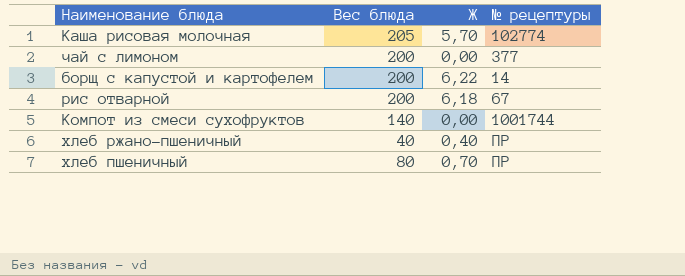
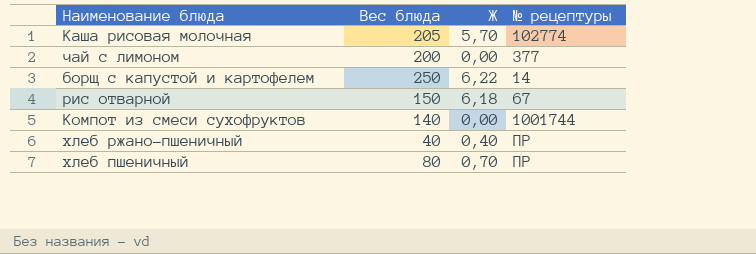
борщ с капустой и картофелем | Вес блюда: 200 -> 250
рис отварной | Вес блюда: 200 -> 150

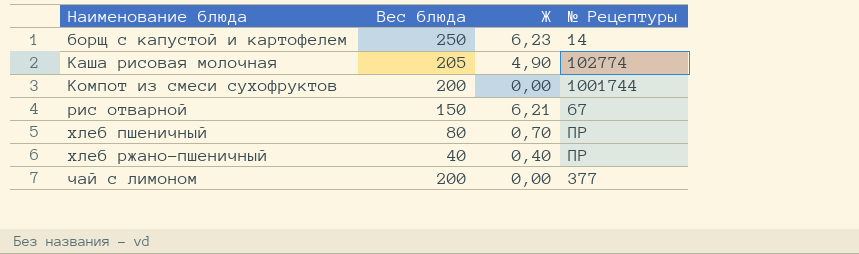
row order: none -> Наименование блюда ascending
column name: № рецептуры -> № Рецептуры
борщ с капустой и картофелем | Ж: 6,22 -> 6,23
Каша рисовая молочная | Ж: 5,70 -> 4,90
Компот из смеси сухофруктов | Вес блюда: 140 -> 200
рис отварной | Ж: 6,18 -> 6,21

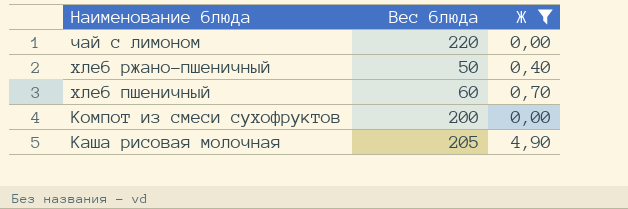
filter: none -> Ж <= 4,90
row order: Наименование блюда ascending -> Наименование блюда descending
column № Рецептуры | position: 4 -> none
чай с лимоном | Вес блюда: 200 -> 220
хлеб ржано-пшеничный | Вес блюда: 40 -> 50
хлеб пшеничный | Вес блюда: 80 -> 60

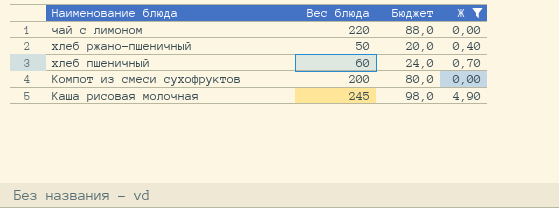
column Бюджет | formula: none -> [Вес блюда] * 0,4
Каша рисовая молочная | Вес блюда: 205 -> 245

